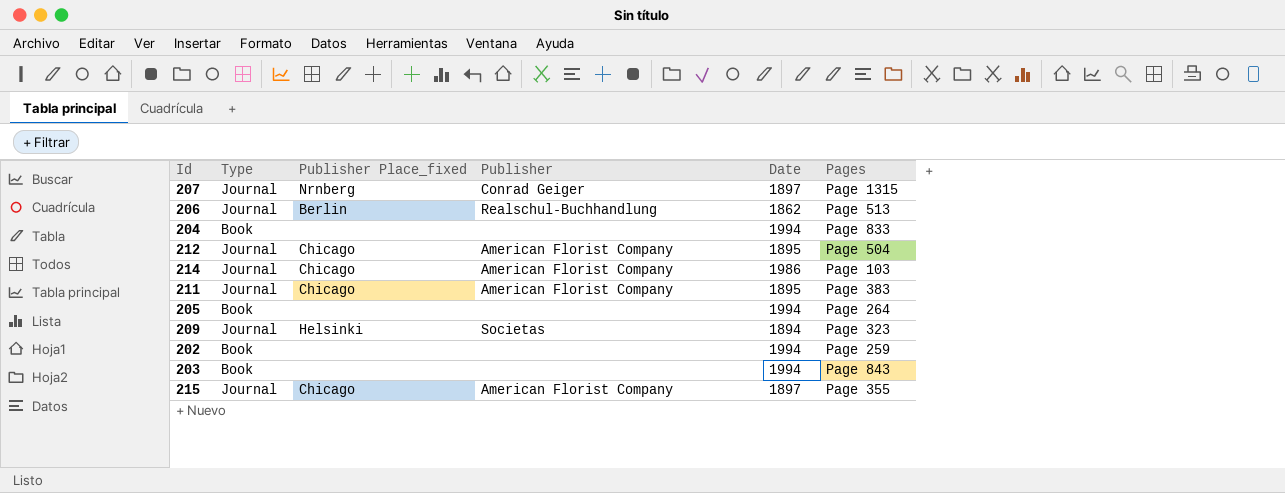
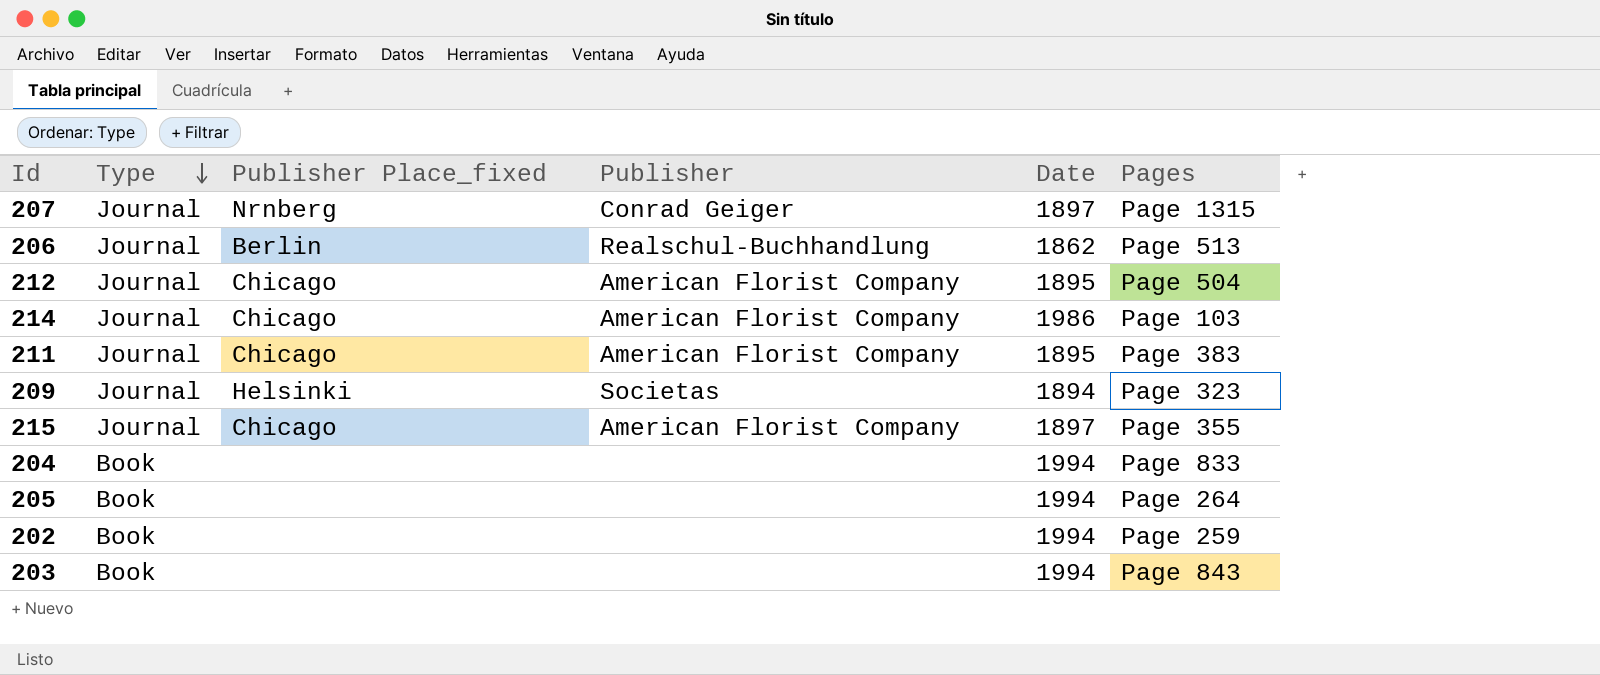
row order: none -> Type descending

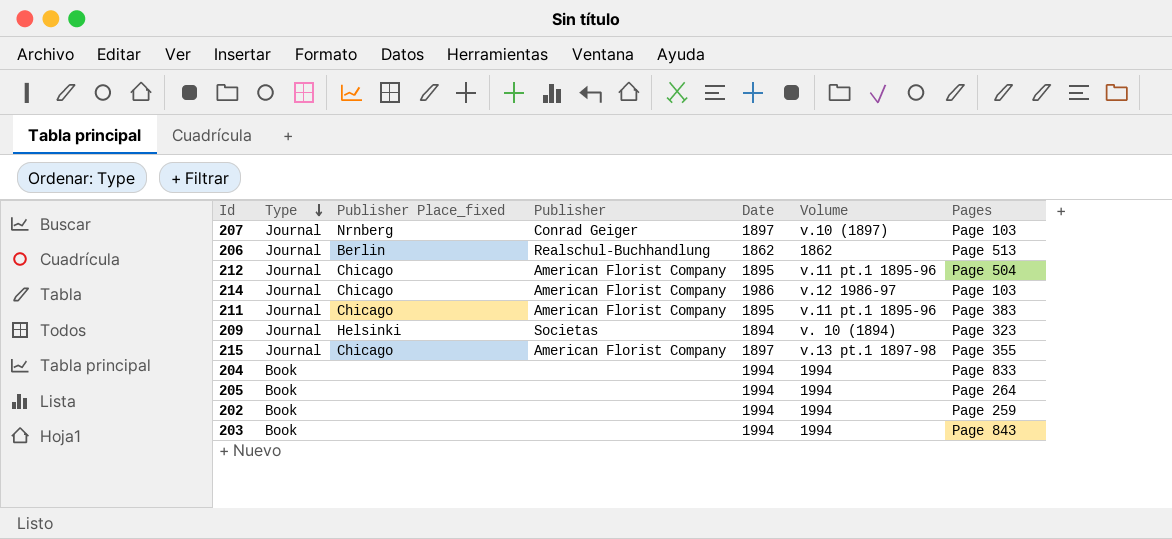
column Volume | position: none -> 6
207 | Pages: Page 1315 -> Page 103

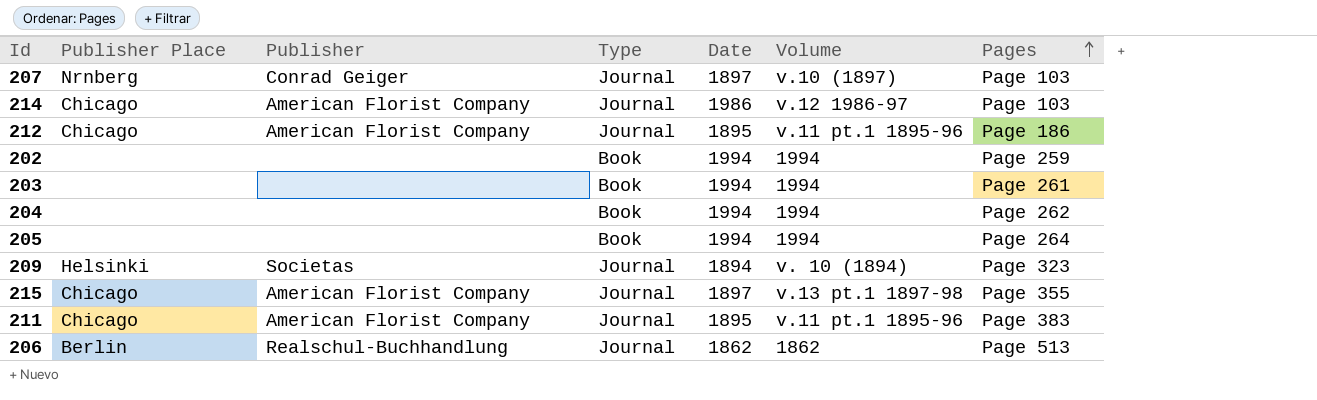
row order: Type descending -> Pages ascending
column name: Publisher Place_fixed -> Publisher Place
column Type | position: 2 -> 4
212 | Pages: Page 504 -> Page 186
203 | Pages: Page 843 -> Page 261
204 | Pages: Page 833 -> Page 262

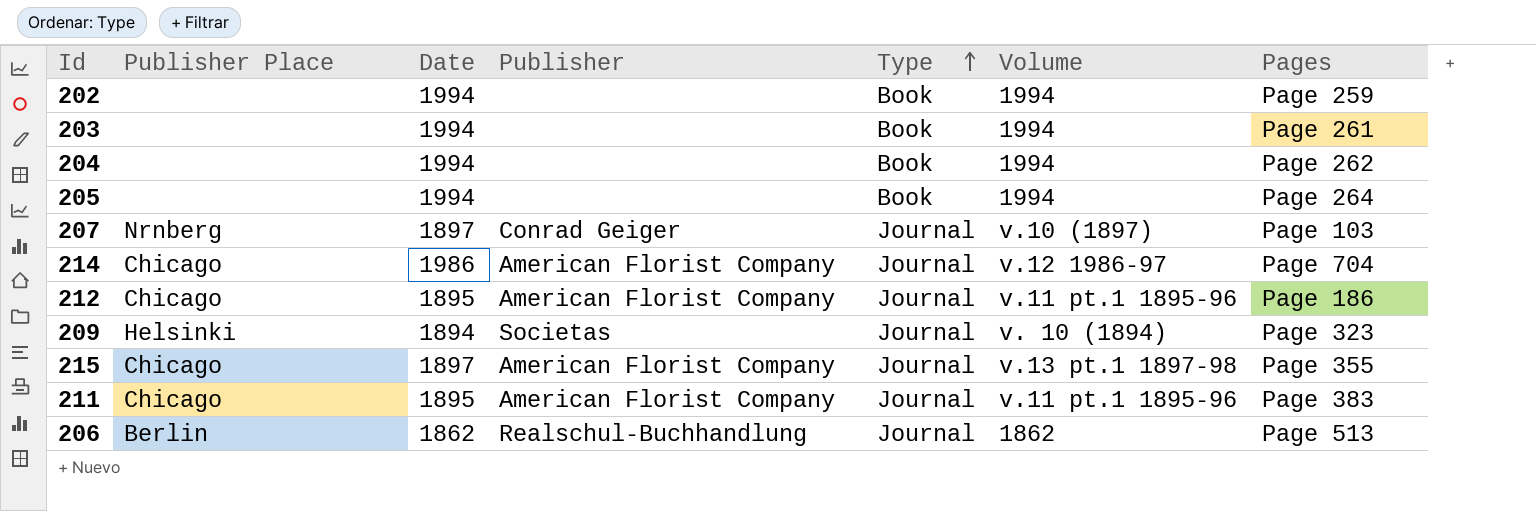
row order: Pages ascending -> Type ascending
column Date | position: 5 -> 3
214 | Pages: Page 103 -> Page 704

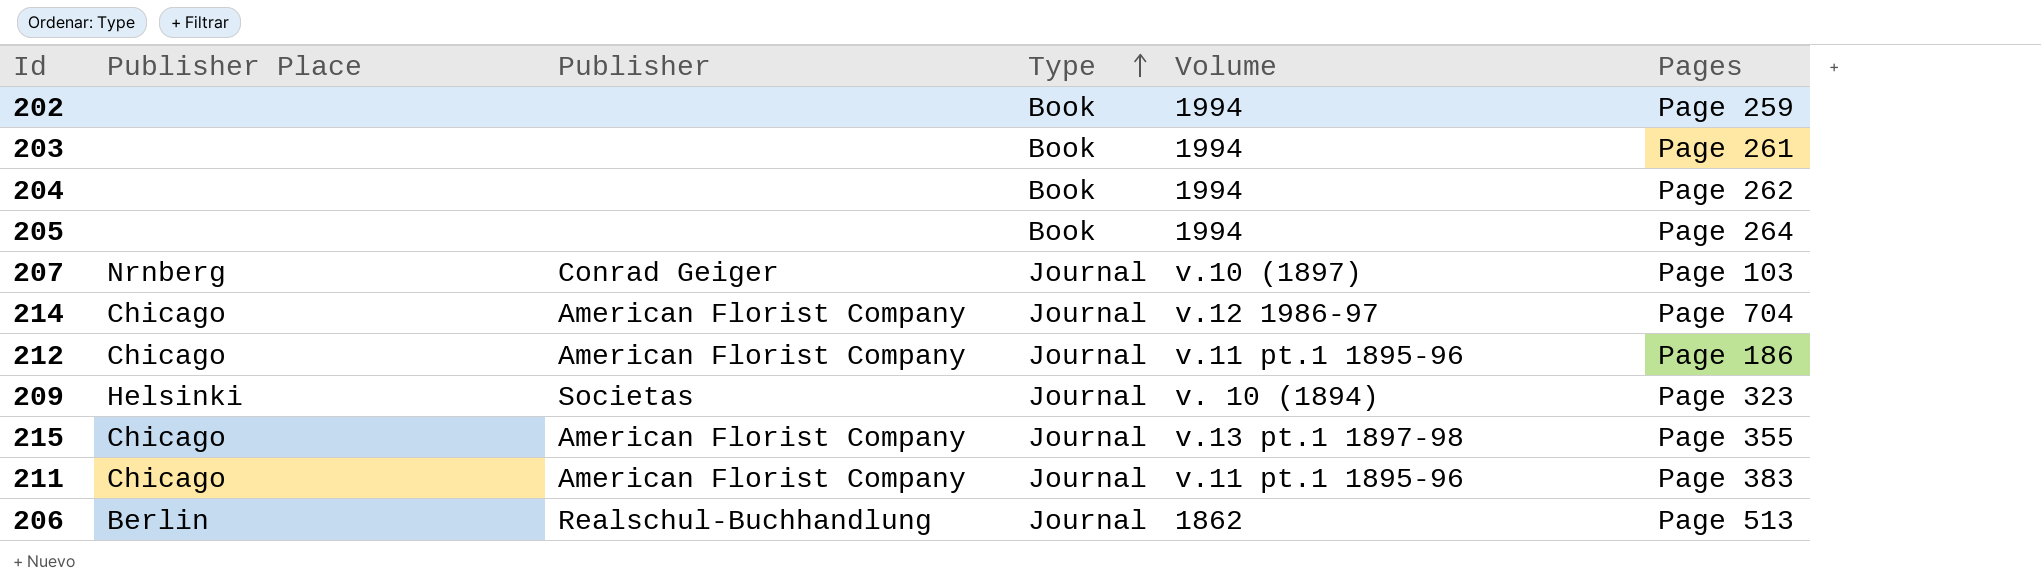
column Date | position: 3 -> none

